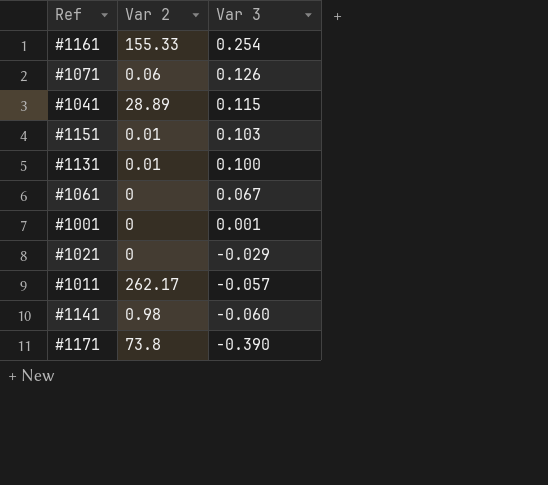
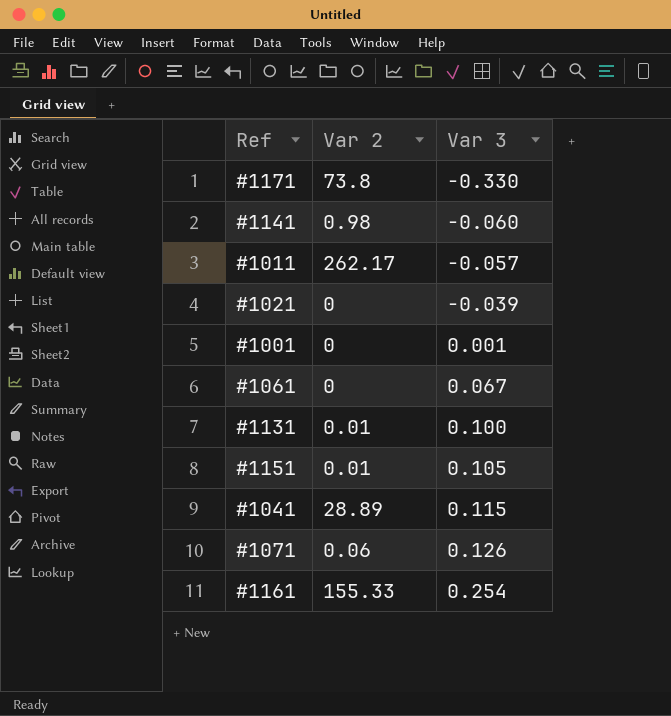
row order: Var 3 descending -> Var 3 ascending
#1171 | Var 3: -0.390 -> -0.330
#1021 | Var 3: -0.029 -> -0.039
#1151 | Var 3: 0.103 -> 0.105

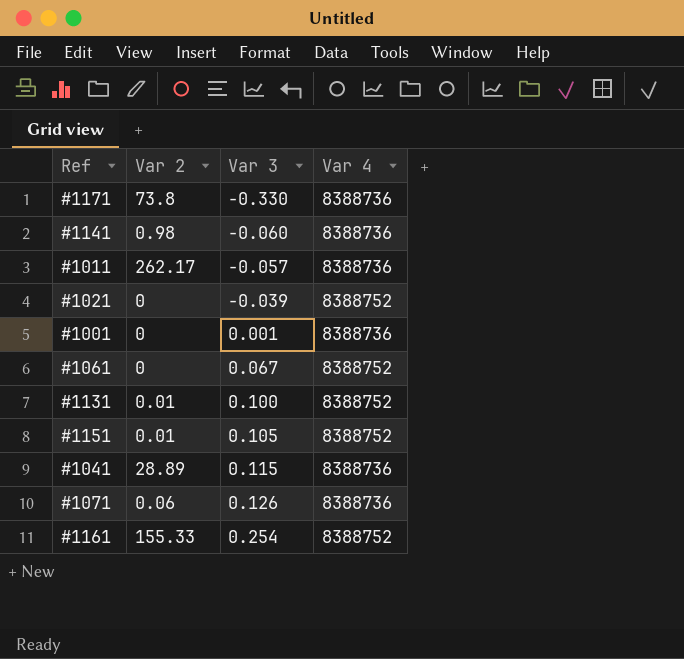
column Var 4 | position: none -> 4

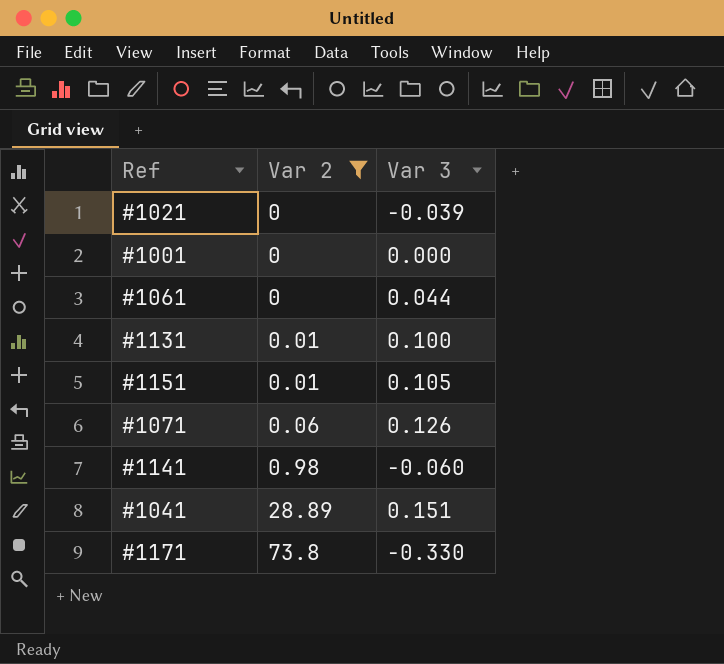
filter: none -> Var 2 <= 73.8
row order: Var 3 ascending -> Var 2 ascending
column Var 4 | position: 4 -> none
#1001 | Var 3: 0.001 -> 0.000
#1061 | Var 3: 0.067 -> 0.044
#1041 | Var 3: 0.115 -> 0.151

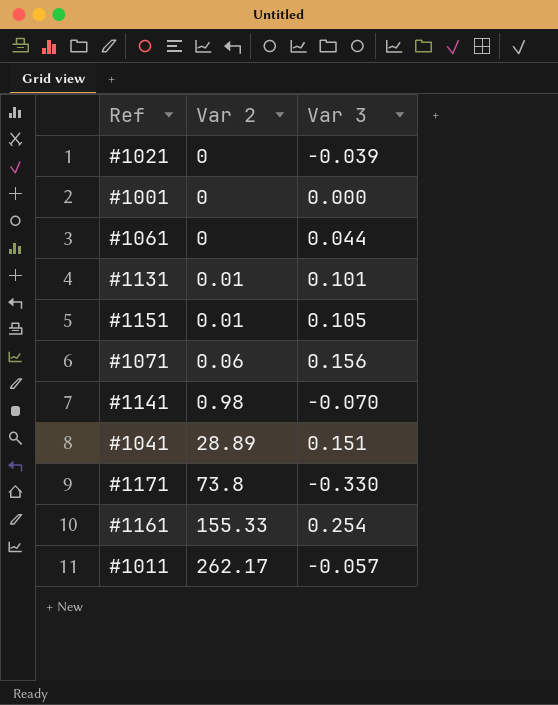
filter: Var 2 <= 73.8 -> none
#1131 | Var 3: 0.100 -> 0.101
#1071 | Var 3: 0.126 -> 0.156
#1141 | Var 3: -0.060 -> -0.070

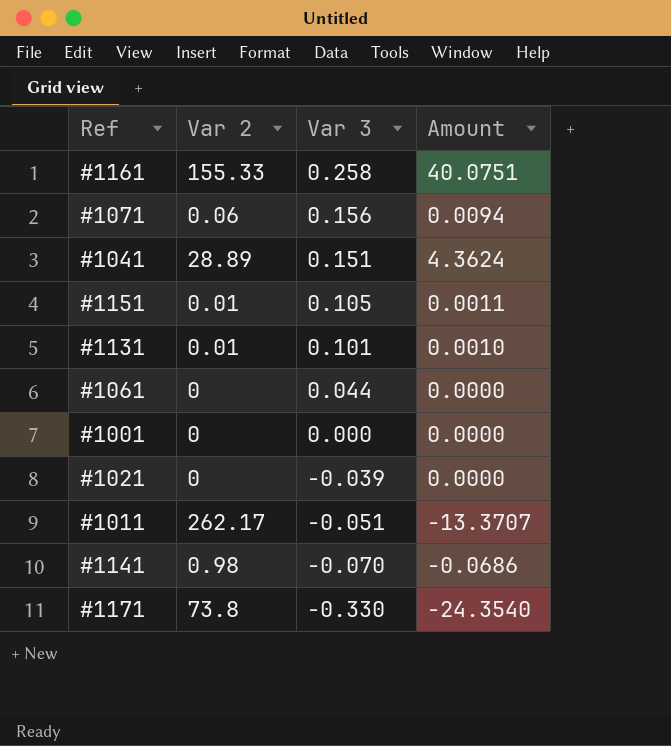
row order: Var 2 ascending -> Var 3 descending
column Amount | formula: none -> [Var 2] * [Var 3]
#1161 | Var 3: 0.254 -> 0.258
#1011 | Var 3: -0.057 -> -0.051

